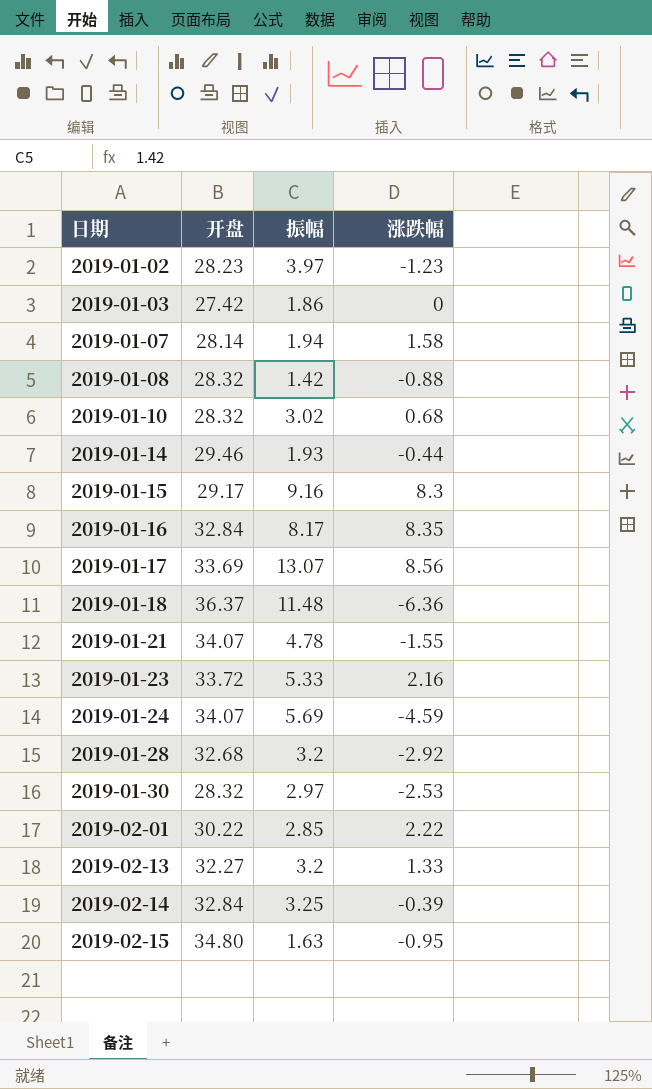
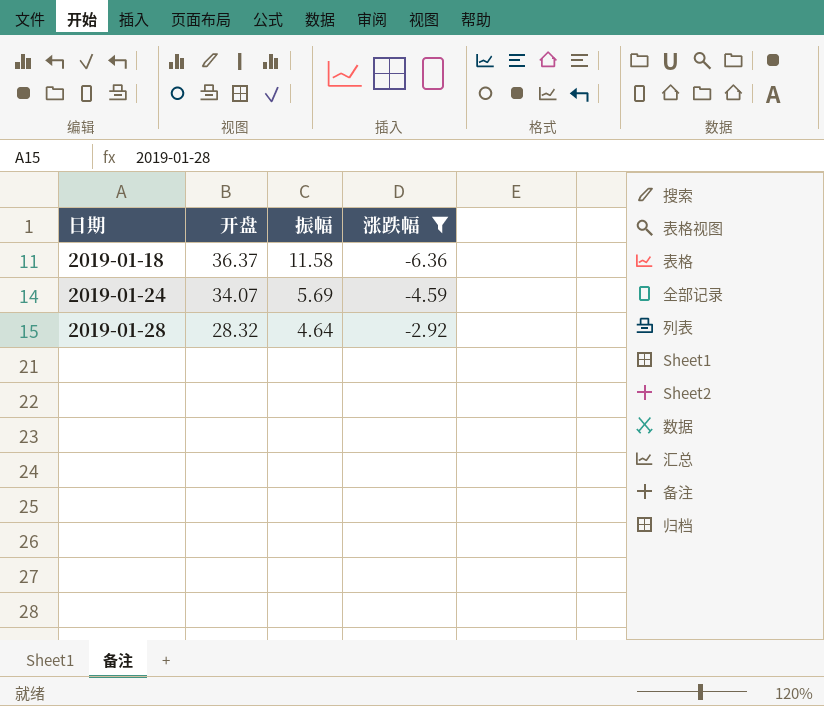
filter: none -> 涨跌幅 <= -2.92
2019-01-18 | 振幅: 11.48 -> 11.58
2019-01-28 | 开盘: 32.68 -> 28.32
2019-01-28 | 振幅: 3.2 -> 4.64

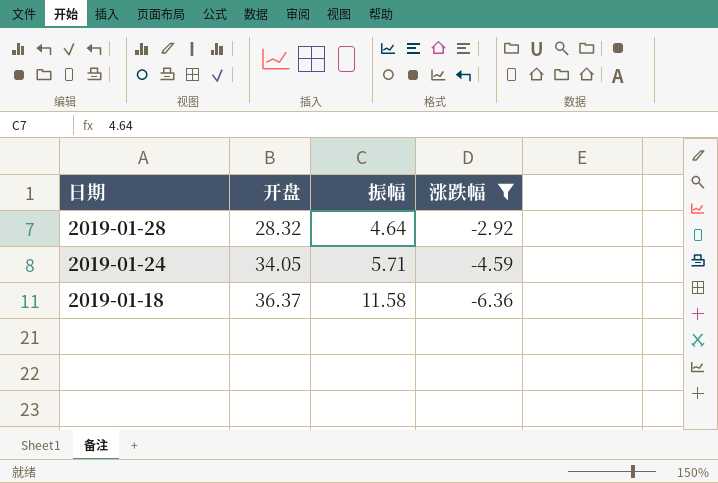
row order: 日期 ascending -> 日期 descending
2019-01-24 | 开盘: 34.07 -> 34.05
2019-01-24 | 振幅: 5.69 -> 5.71

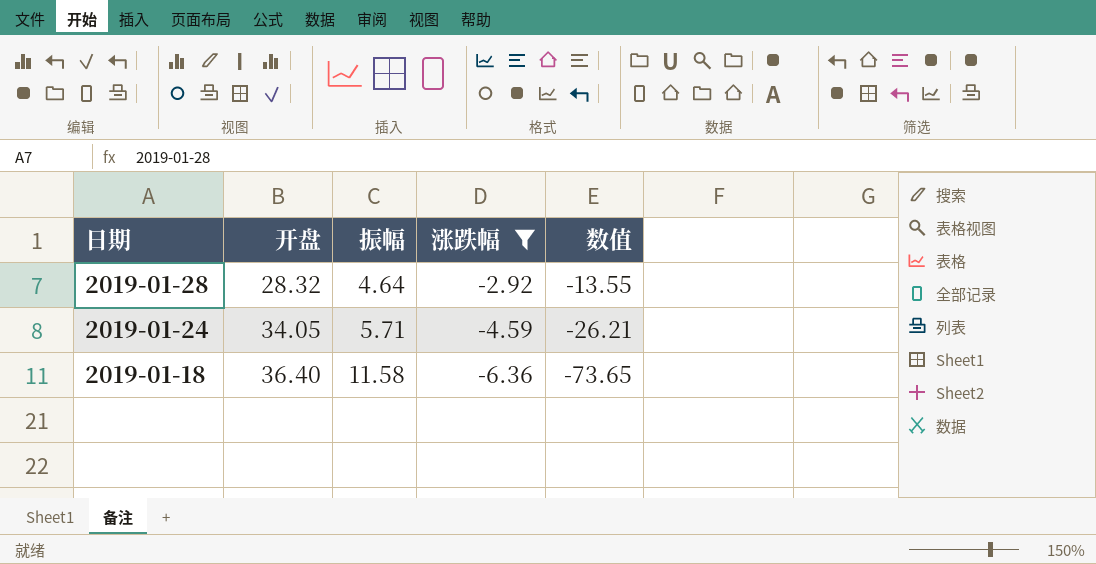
column 数值 | formula: none -> [振幅] * [涨跌幅]
2019-01-18 | 开盘: 36.37 -> 36.40

